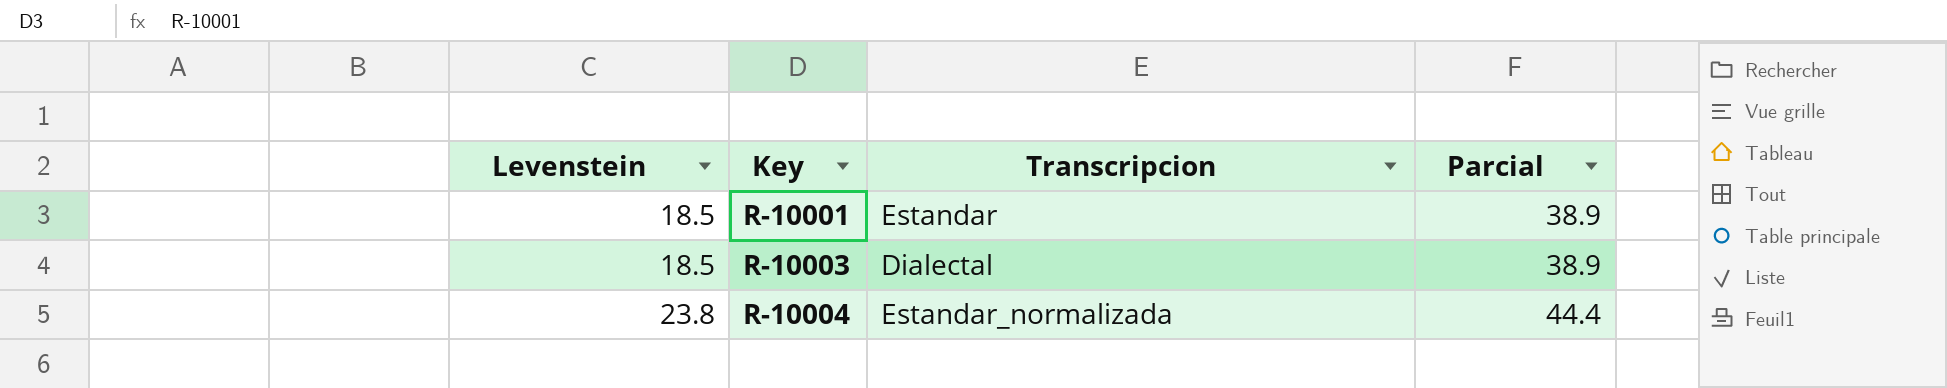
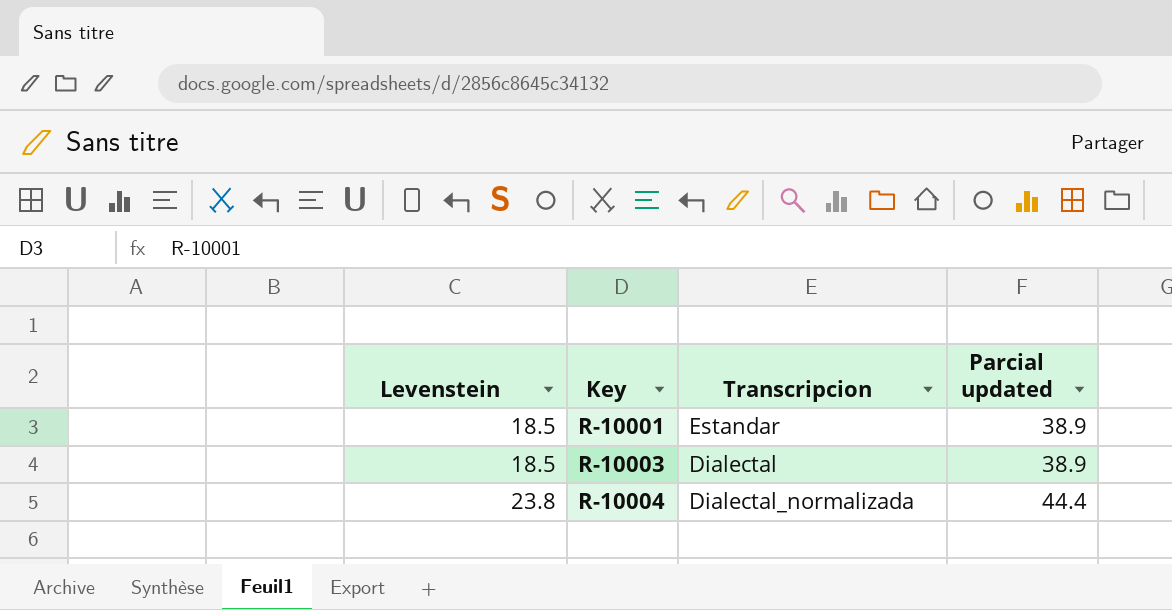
column name: Parcial -> Parcial updated
R-10004 | Transcripcion: Estandar_normalizada -> Dialectal_normalizada

